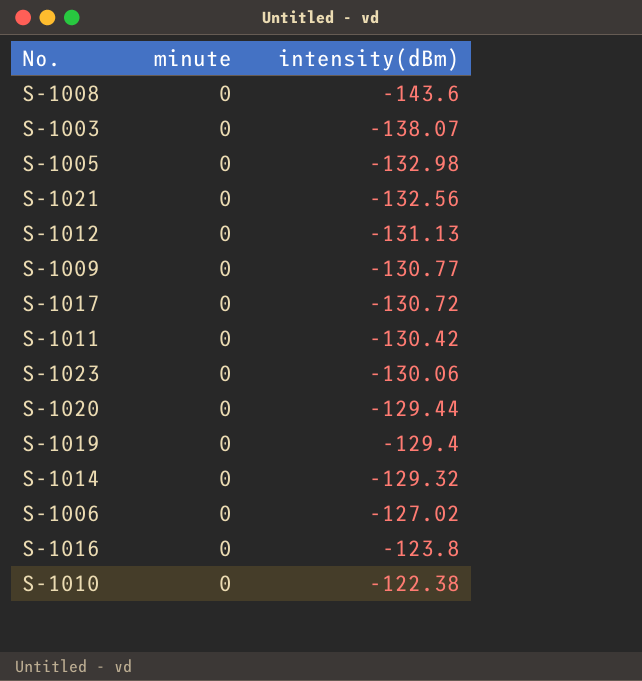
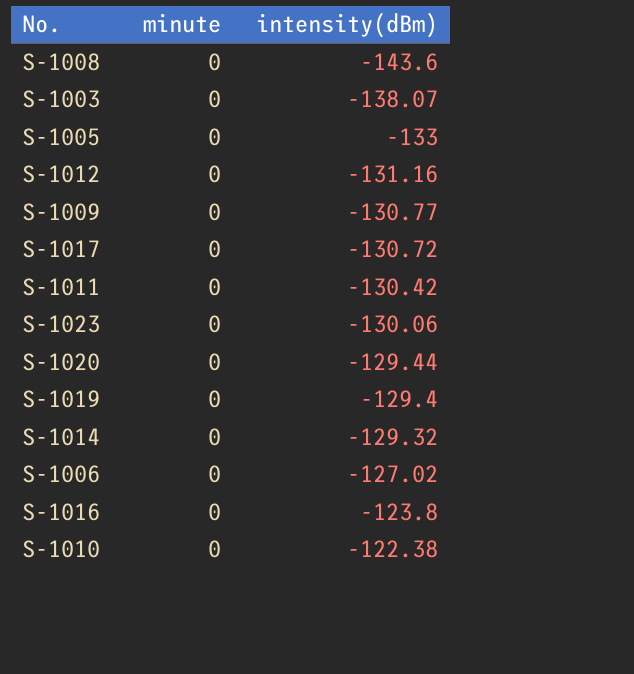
row S-1021: 0 | -132.56 -> none
S-1005 | intensity(dBm): -132.98 -> -133
S-1012 | intensity(dBm): -131.13 -> -131.16

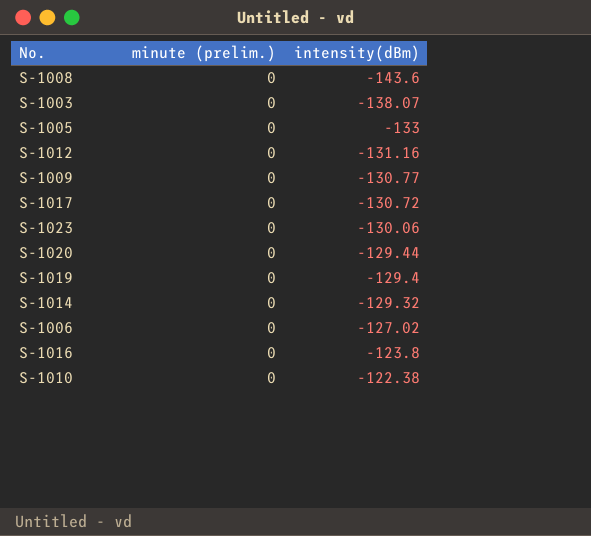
column name: minute -> minute (prelim.)
row S-1011: 0 | -130.42 -> none

